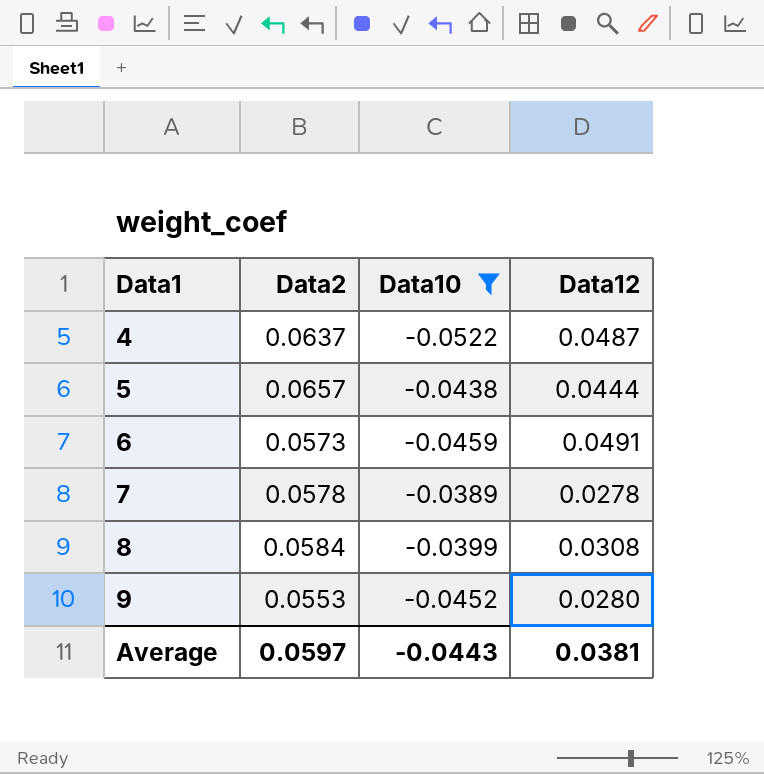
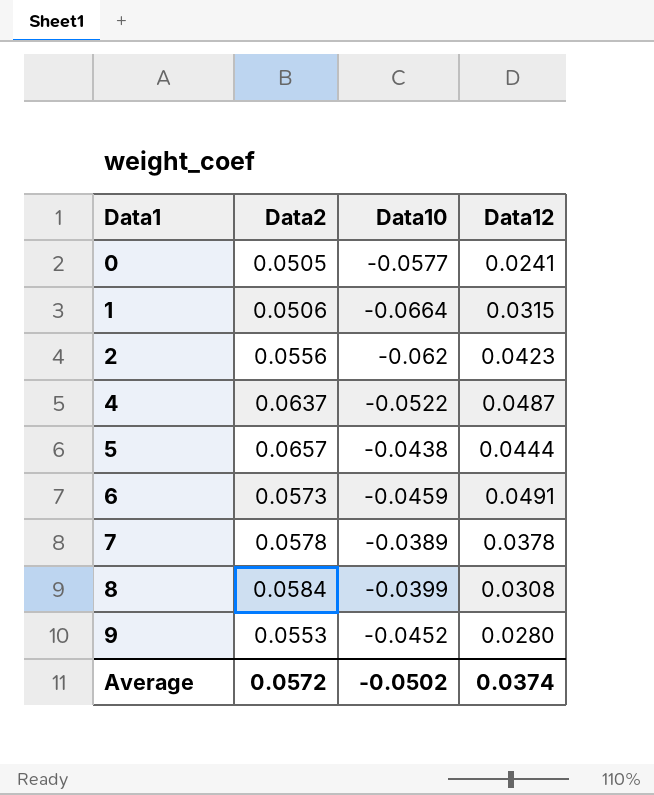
filter: Data10 >= -0.0522 -> none
7 | Data12: 0.0278 -> 0.0378
Average | Data2: 0.0597 -> 0.0572
Average | Data10: -0.0443 -> -0.0502
Average | Data12: 0.0381 -> 0.0374

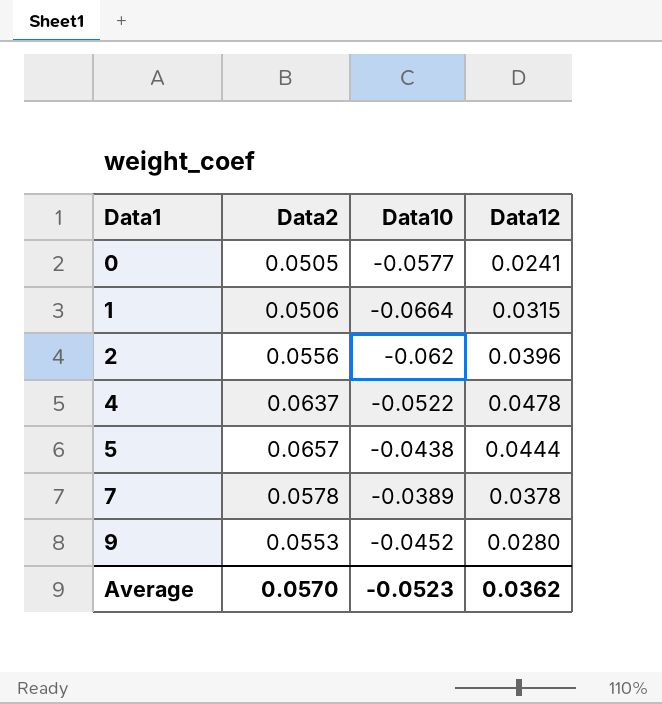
row 6: 0.0573 | -0.0459 | 0.0491 -> none
row 8: 0.0584 | -0.0399 | 0.0308 -> none
2 | Data12: 0.0423 -> 0.0396
4 | Data12: 0.0487 -> 0.0478
Average | Data2: 0.0572 -> 0.0570
Average | Data10: -0.0502 -> -0.0523
Average | Data12: 0.0374 -> 0.0362

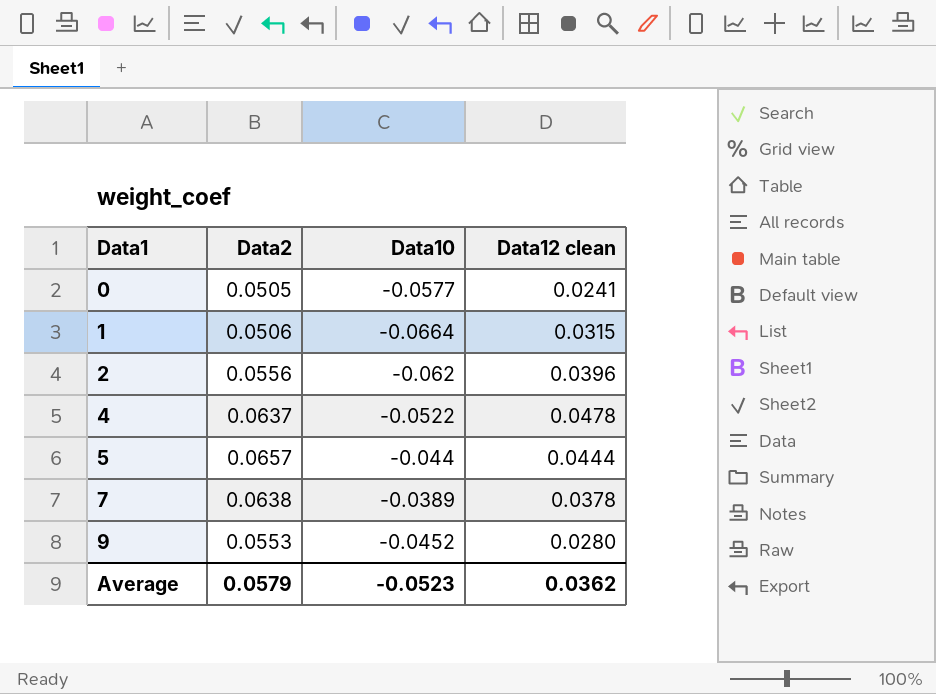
column name: Data12 -> Data12 clean
5 | Data10: -0.0438 -> -0.044
7 | Data2: 0.0578 -> 0.0638
Average | Data2: 0.0570 -> 0.0579

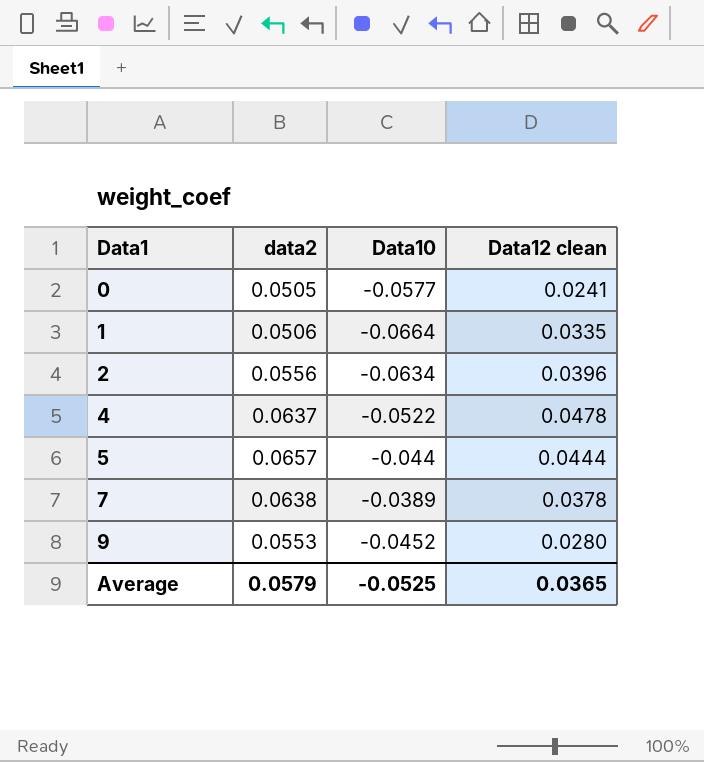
column name: Data2 -> data2
1 | Data12 clean: 0.0315 -> 0.0335
2 | Data10: -0.062 -> -0.0634
Average | Data10: -0.0523 -> -0.0525
Average | Data12 clean: 0.0362 -> 0.0365

